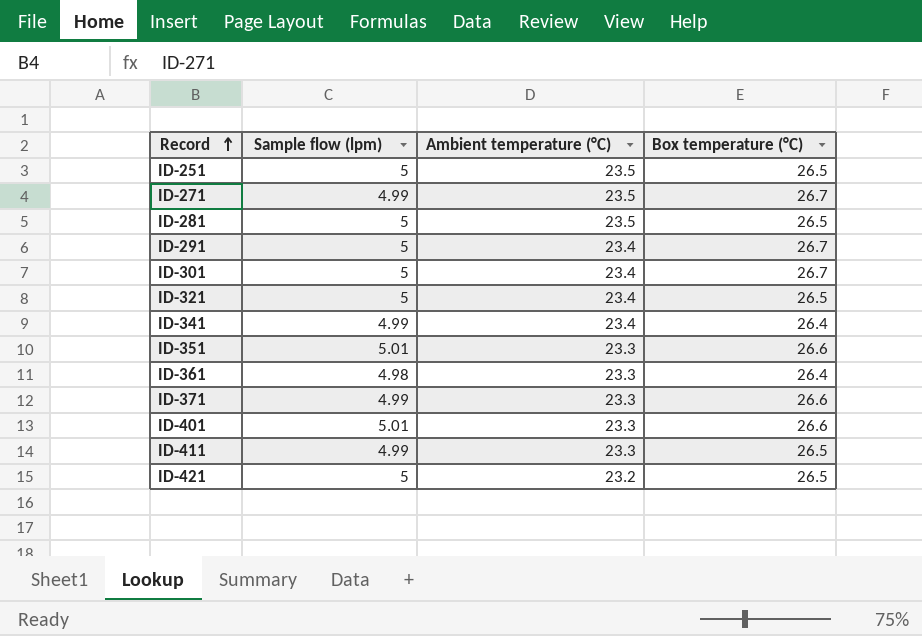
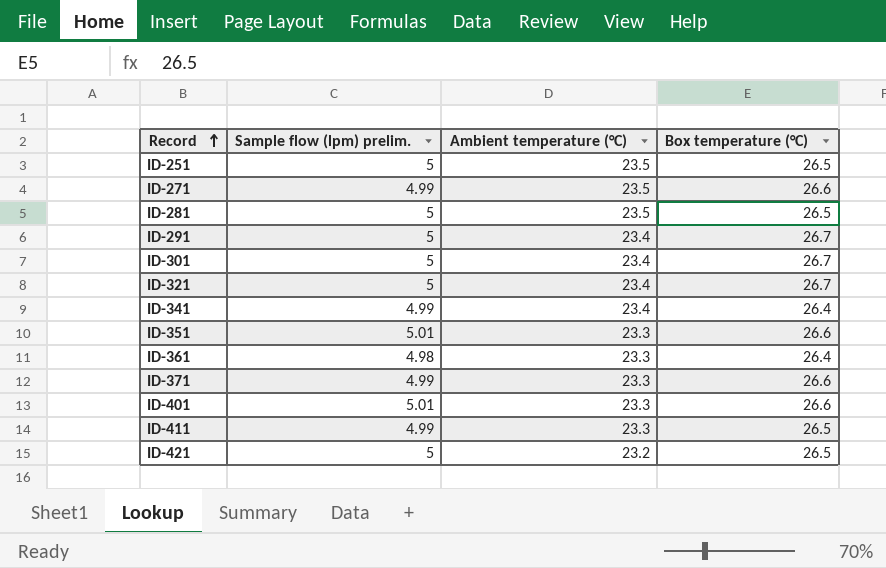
column name: Sample flow (lpm) -> Sample flow (lpm) prelim.
ID-271 | Box temperature (°C): 26.7 -> 26.6
ID-321 | Box temperature (°C): 26.5 -> 26.7

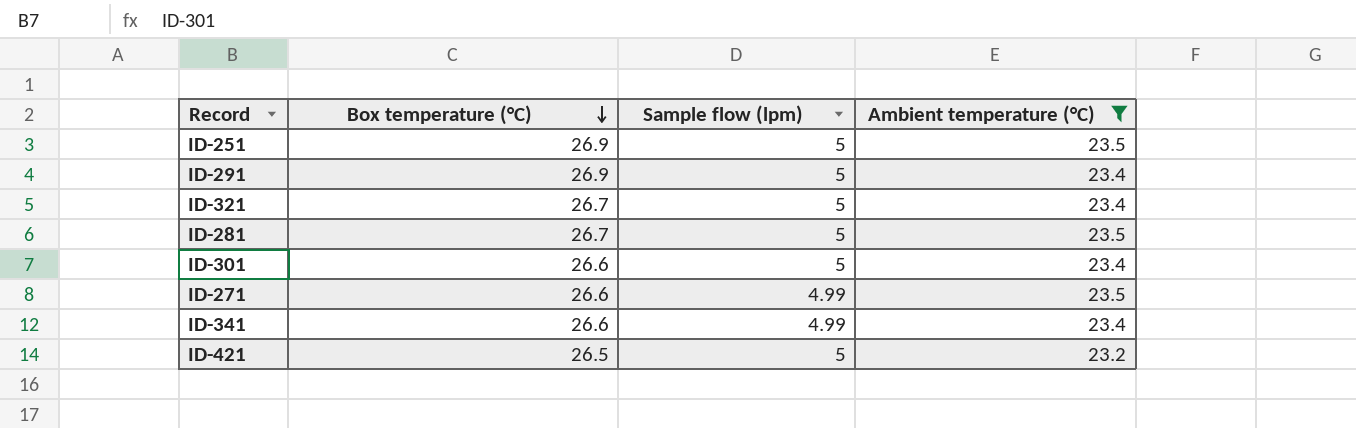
filter: none -> Ambient temperature (°C) != 23.3
row order: Record ascending -> Box temperature (°C) descending
column Box temperature (°C) | position: 4 -> 2
column name: Sample flow (lpm) prelim. -> Sample flow (lpm)
ID-251 | Box temperature (°C): 26.5 -> 26.9
ID-291 | Box temperature (°C): 26.7 -> 26.9
ID-281 | Box temperature (°C): 26.5 -> 26.7
ID-301 | Box temperature (°C): 26.7 -> 26.6
ID-341 | Box temperature (°C): 26.4 -> 26.6

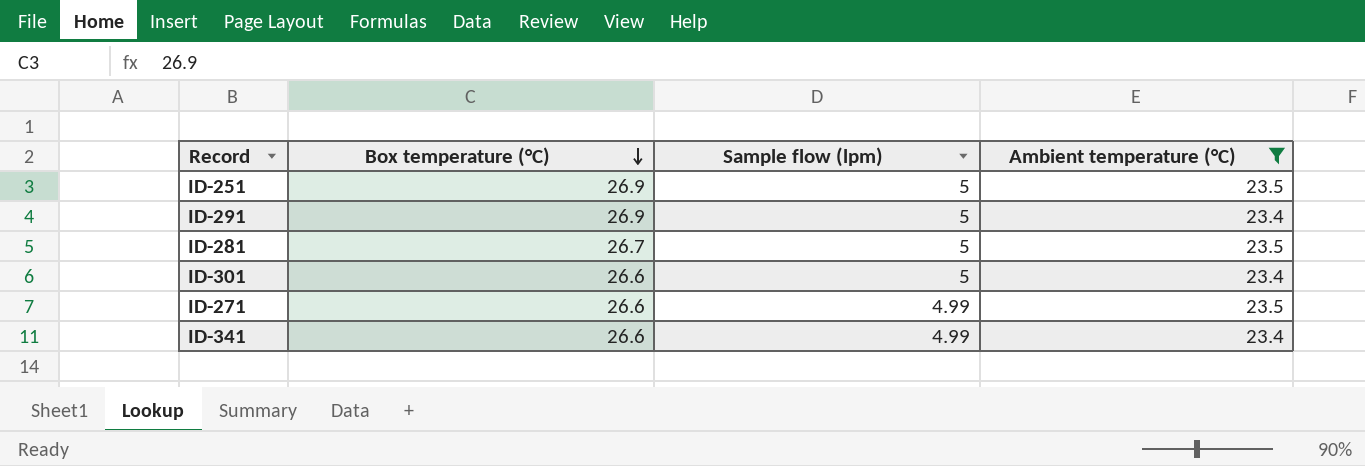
row ID-321: 26.7 | 5 | 23.4 -> none
row ID-421: 26.5 | 5 | 23.2 -> none

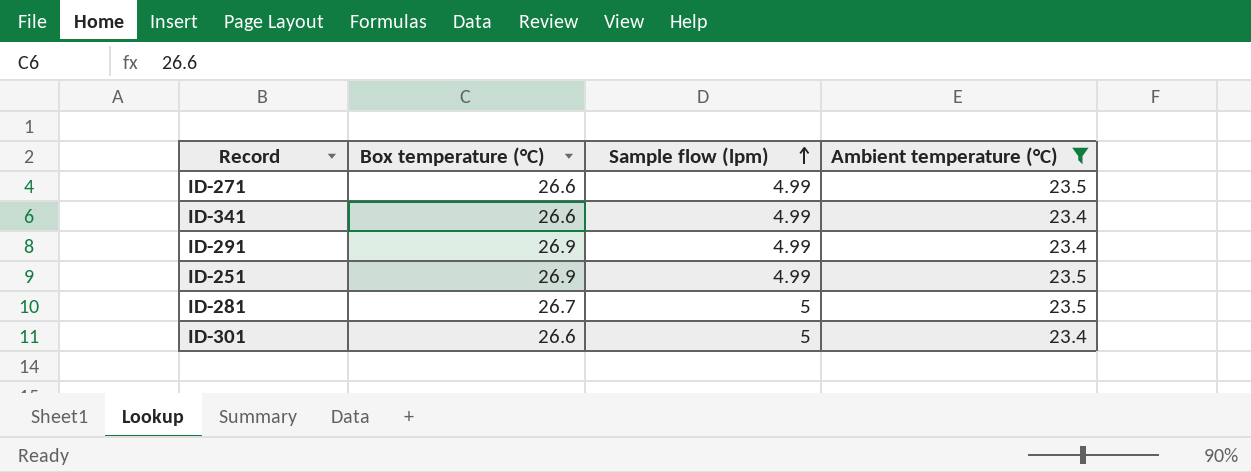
row order: Box temperature (°C) descending -> Sample flow (lpm) ascending
ID-291 | Sample flow (lpm): 5 -> 4.99
ID-251 | Sample flow (lpm): 5 -> 4.99

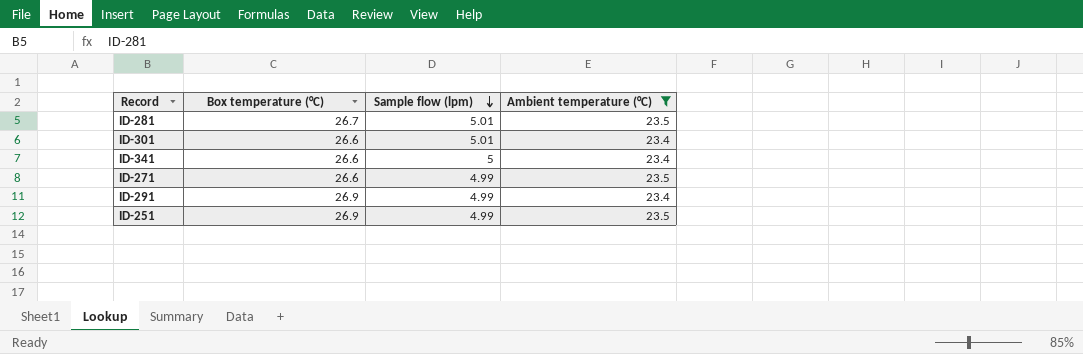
row order: Sample flow (lpm) ascending -> Sample flow (lpm) descending
ID-281 | Sample flow (lpm): 5 -> 5.01
ID-301 | Sample flow (lpm): 5 -> 5.01
ID-341 | Sample flow (lpm): 4.99 -> 5

